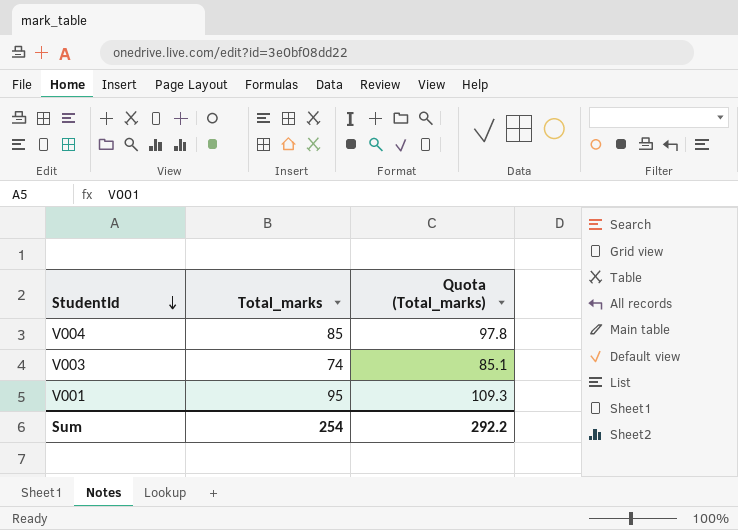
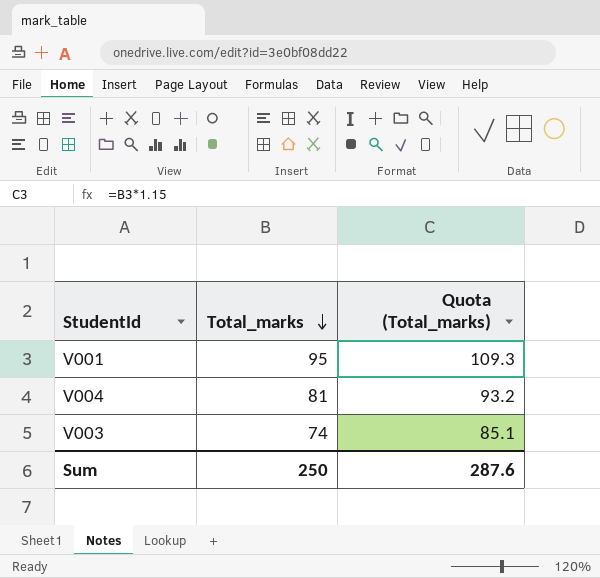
row order: StudentId descending -> Total_marks descending
V004 | Total_marks: 85 -> 81
V004 | Quota (Total_marks): 97.8 -> 93.2
Sum | Total_marks: 254 -> 250
Sum | Quota (Total_marks): 292.2 -> 287.6

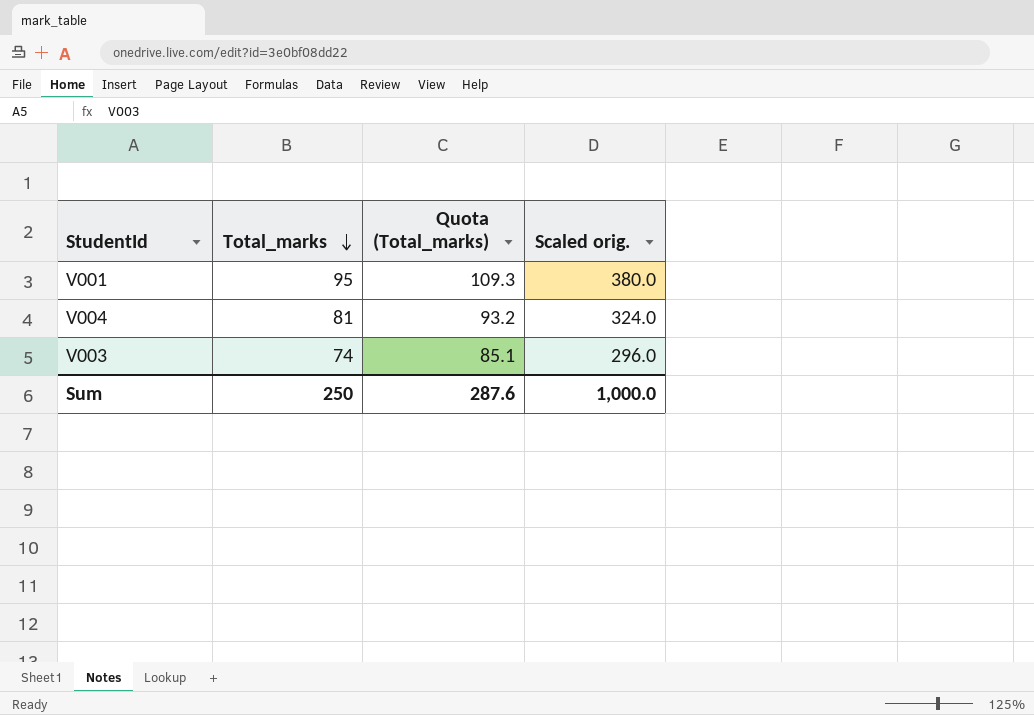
column Scaled orig. | formula: none -> [Total_marks] * 4

